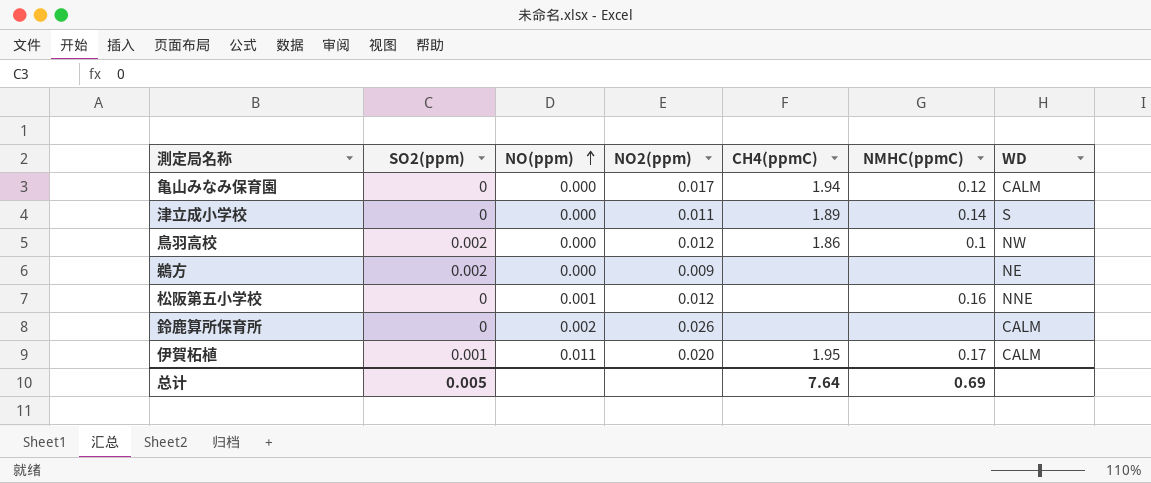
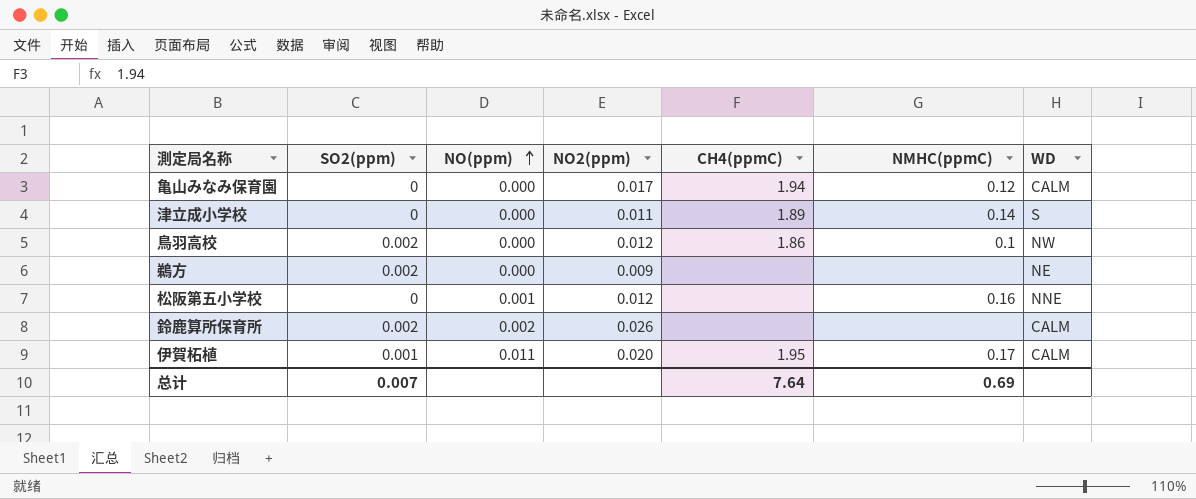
鈴鹿算所保育所 | SO2(ppm): 0 -> 0.002
总计 | SO2(ppm): 0.005 -> 0.007

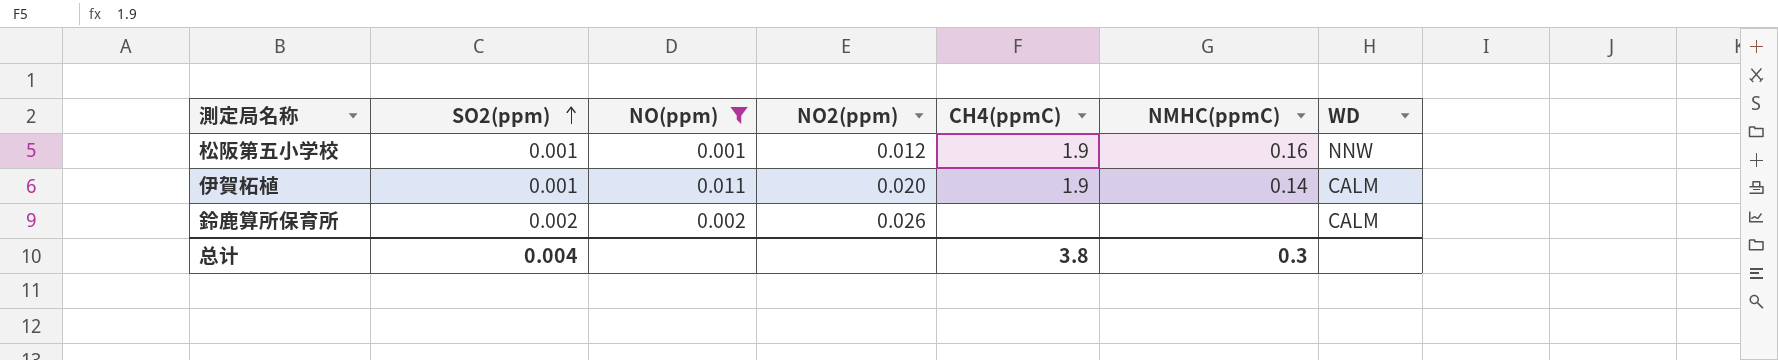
filter: none -> NO(ppm) != 0.000
row order: NO(ppm) ascending -> SO2(ppm) ascending
松阪第五小学校 | SO2(ppm): 0 -> 0.001
松阪第五小学校 | CH4(ppmC): none -> 1.9
松阪第五小学校 | WD: NNE -> NNW
伊賀柘植 | CH4(ppmC): 1.95 -> 1.9
伊賀柘植 | NMHC(ppmC): 0.17 -> 0.14
总计 | SO2(ppm): 0.007 -> 0.004
总计 | CH4(ppmC): 7.64 -> 3.8
总计 | NMHC(ppmC): 0.69 -> 0.3

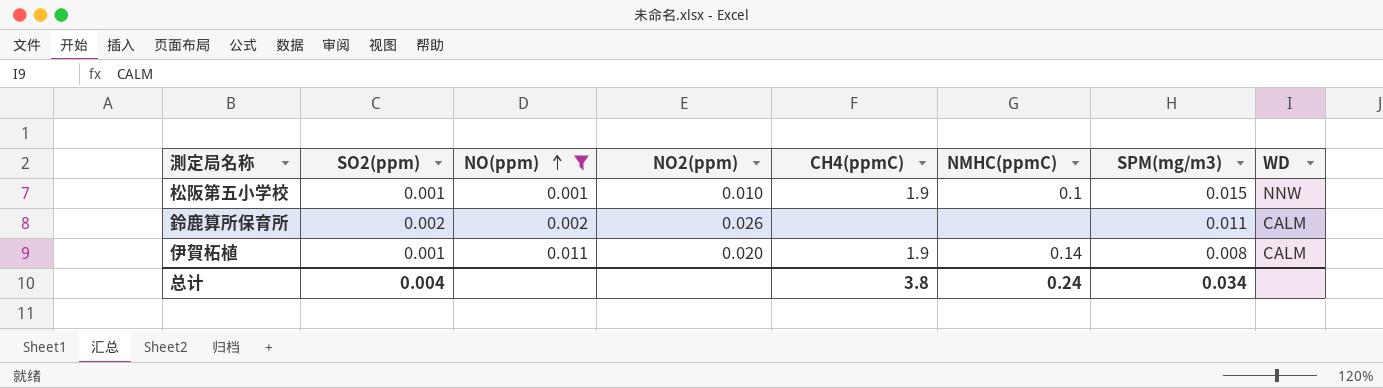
row order: SO2(ppm) ascending -> NO(ppm) ascending
column SPM(mg/m3) | position: none -> 7
松阪第五小学校 | NO2(ppm): 0.012 -> 0.010
松阪第五小学校 | NMHC(ppmC): 0.16 -> 0.1
总计 | NMHC(ppmC): 0.3 -> 0.24

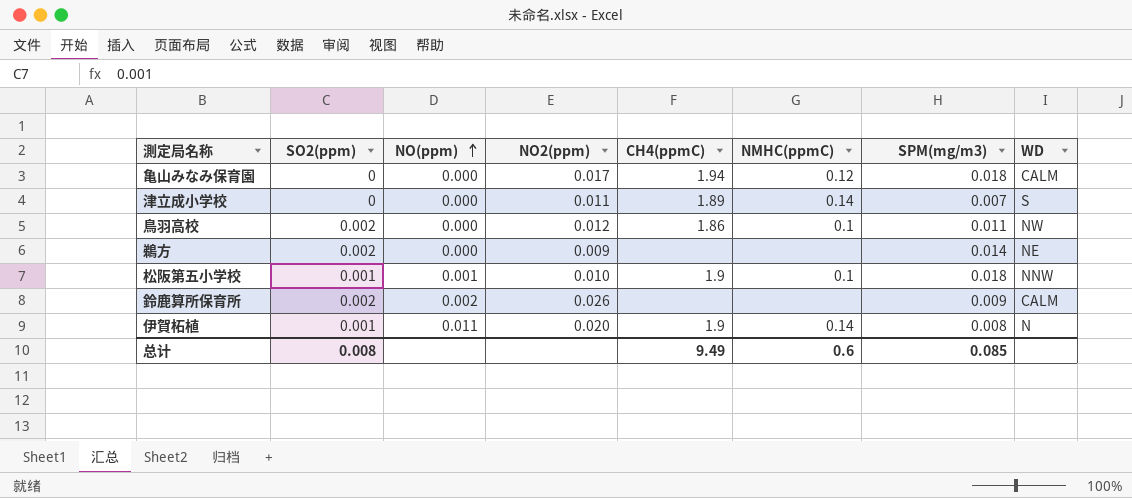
filter: NO(ppm) != 0.000 -> none
松阪第五小学校 | SPM(mg/m3): 0.015 -> 0.018
鈴鹿算所保育所 | SPM(mg/m3): 0.011 -> 0.009
伊賀柘植 | WD: CALM -> N
总计 | SO2(ppm): 0.004 -> 0.008
总计 | CH4(ppmC): 3.8 -> 9.49
总计 | NMHC(ppmC): 0.24 -> 0.6
总计 | SPM(mg/m3): 0.034 -> 0.085

